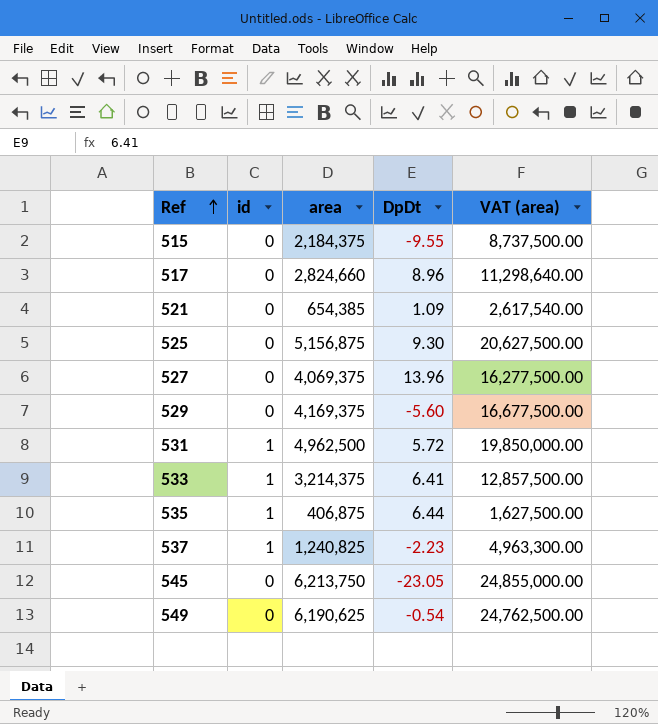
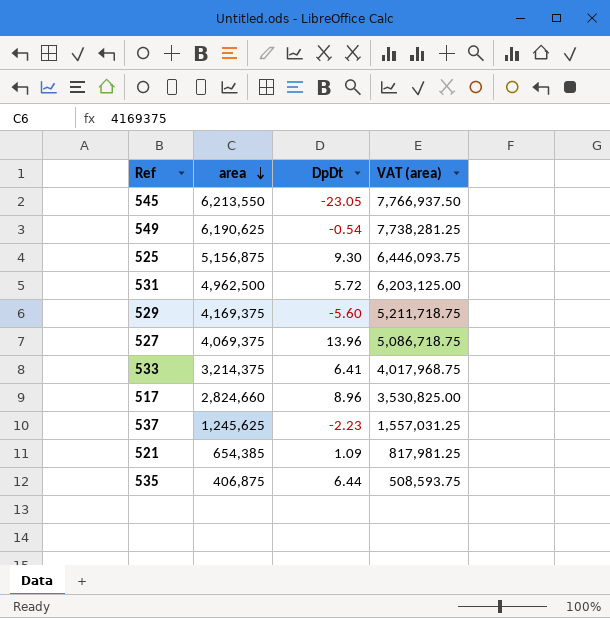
row order: Ref ascending -> area descending
column id | position: 2 -> none
column VAT (area) | formula: [area] * 4 -> [area] * 1.25
row 515: 0 | 2,184,375 | -9.55 | 8,737,500.00 -> none
545 | area: 6,213,750 -> 6,213,550
537 | area: 1,240,825 -> 1,245,625

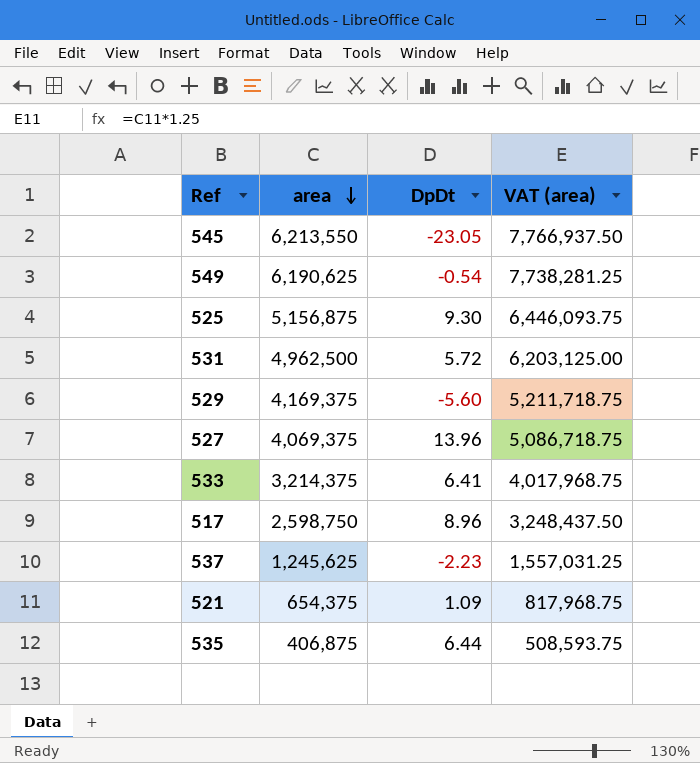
517 | area: 2,824,660 -> 2,598,750
517 | VAT (area): 3,530,825.00 -> 3,248,437.50
521 | area: 654,385 -> 654,375
521 | VAT (area): 817,981.25 -> 817,968.75

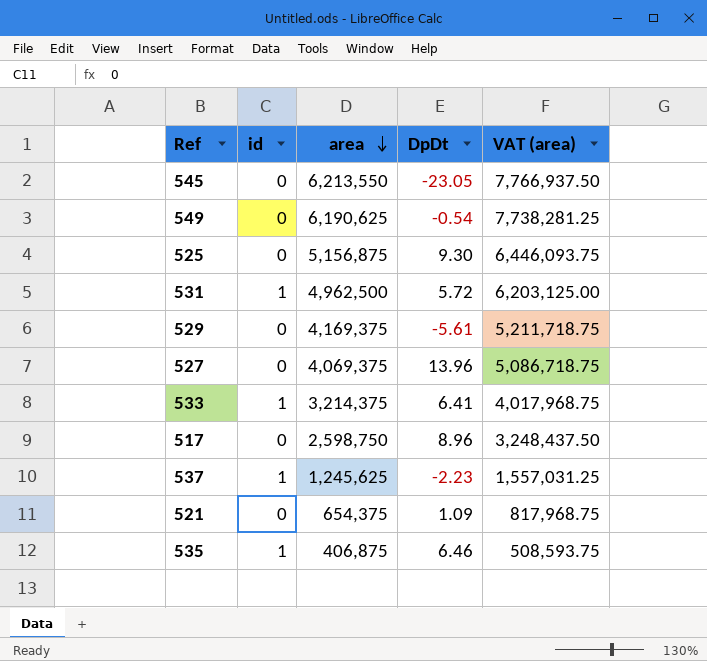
column id | position: none -> 2
529 | DpDt: -5.60 -> -5.61
535 | DpDt: 6.44 -> 6.46

